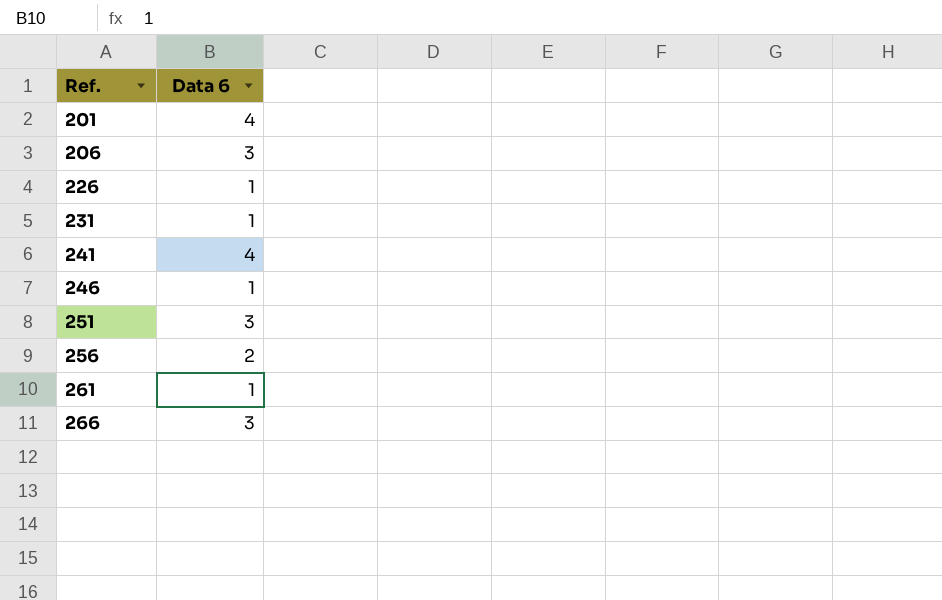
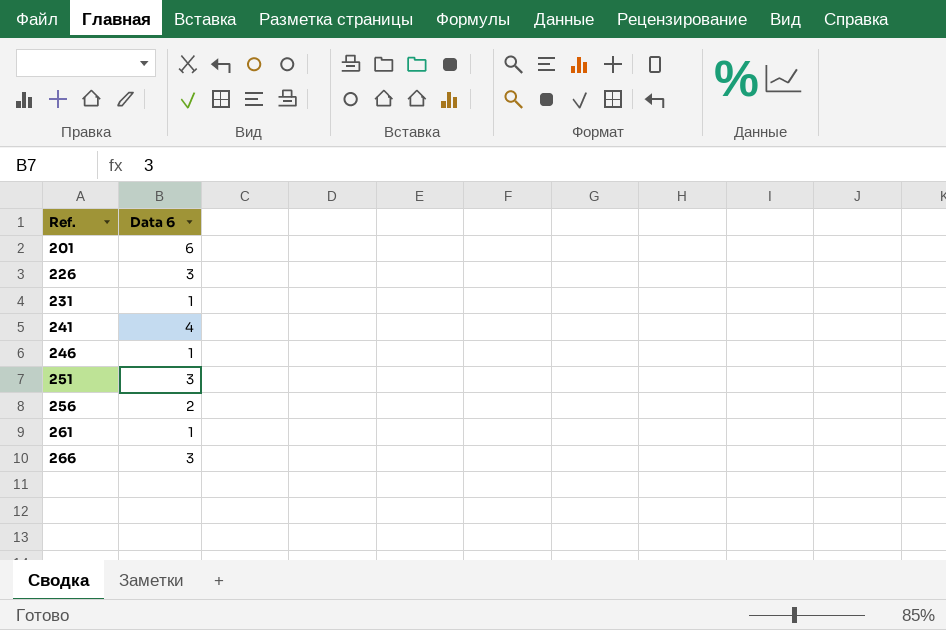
row 206: 3 -> none
201 | Data 6: 4 -> 6
226 | Data 6: 1 -> 3

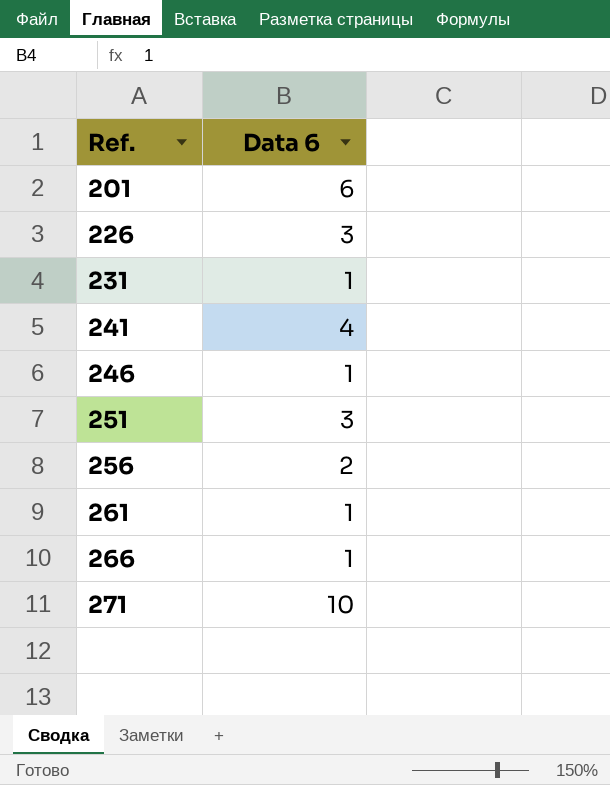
266 | Data 6: 3 -> 1
row 271: none -> 10

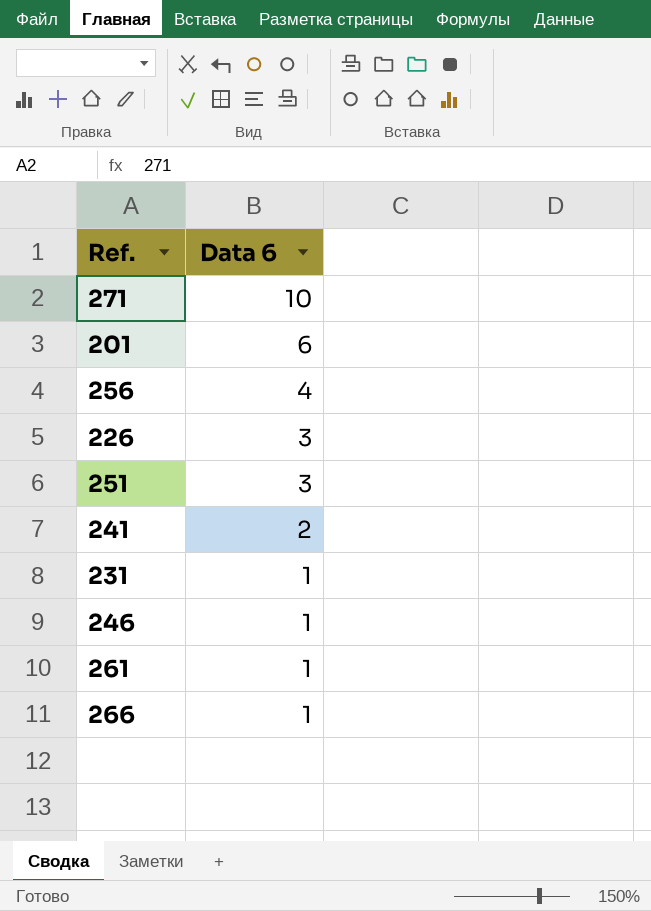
row order: Ref. ascending -> Data 6 descending
256 | Data 6: 2 -> 4
241 | Data 6: 4 -> 2

